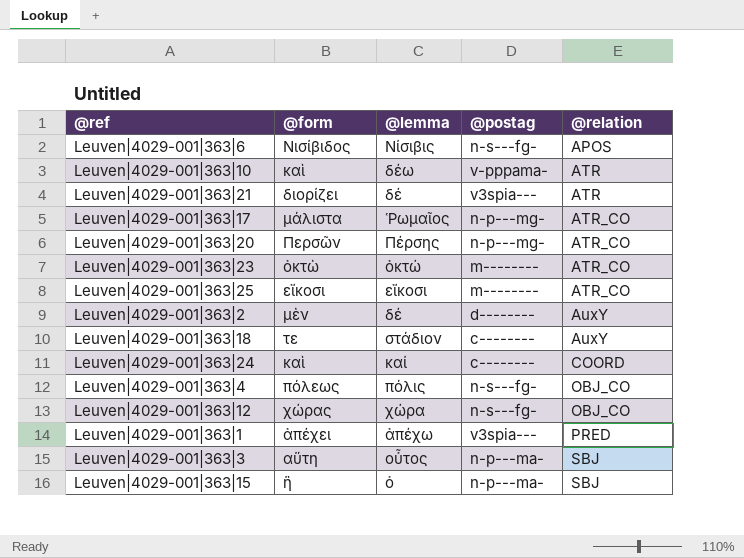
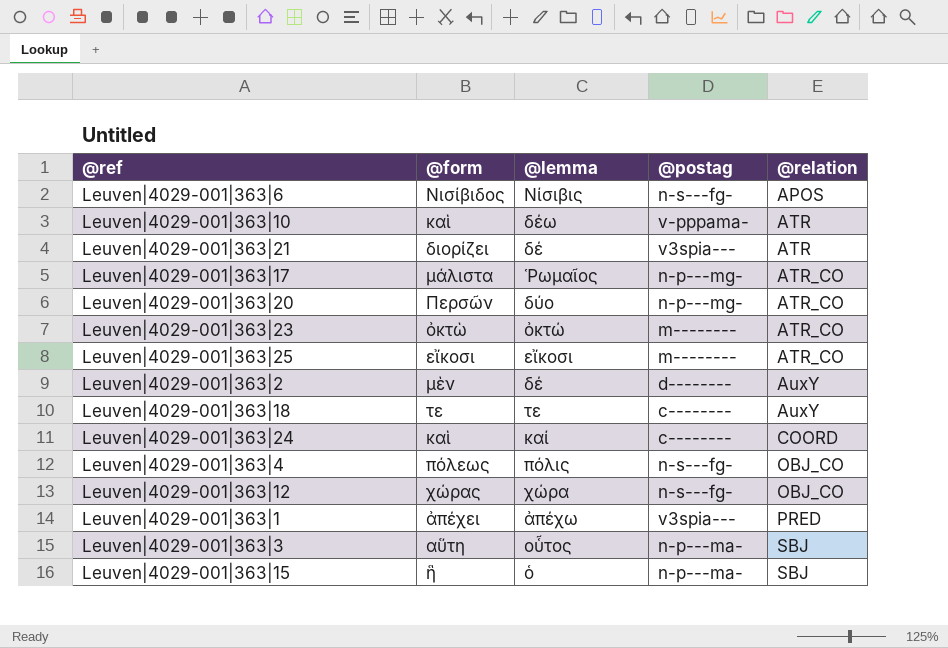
Leuven|4029-001|363|20 | @lemma: Πέρσης -> δύο
Leuven|4029-001|363|18 | @lemma: στάδιον -> τε

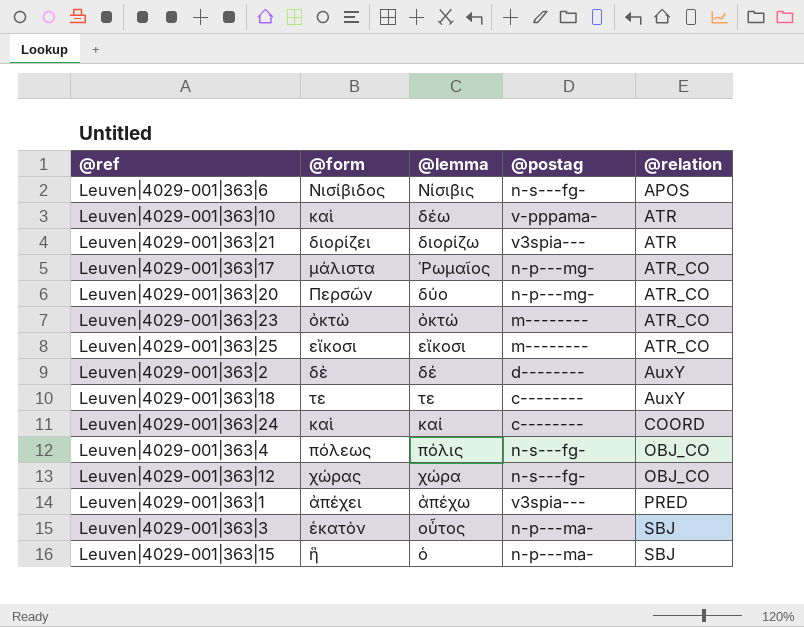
Leuven|4029-001|363|21 | @lemma: δέ -> διορίζω
Leuven|4029-001|363|2 | @form: μὲν -> δὲ
Leuven|4029-001|363|3 | @form: αὕτη -> ἑκατὸν

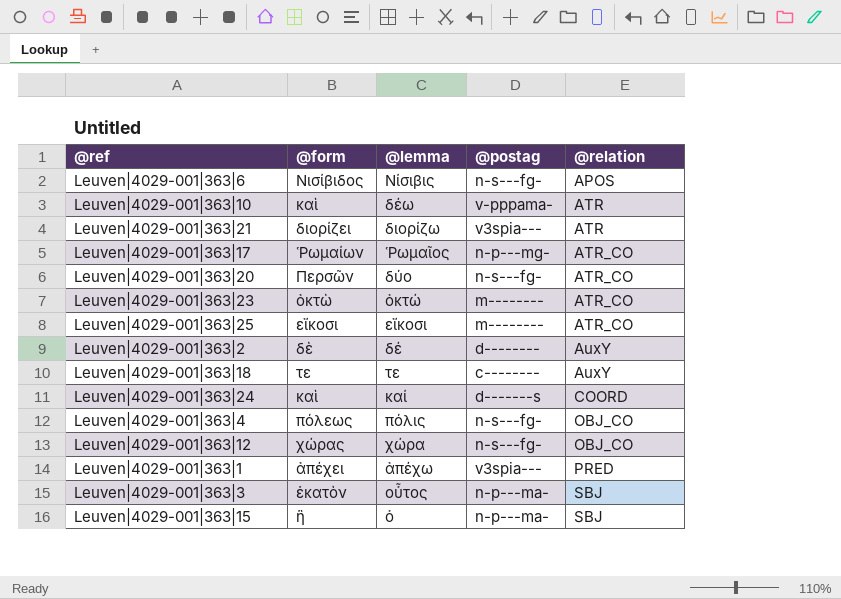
Leuven|4029-001|363|17 | @form: μάλιστα -> Ῥωμαίων
Leuven|4029-001|363|20 | @postag: n-p---mg- -> n-s---fg-
Leuven|4029-001|363|24 | @postag: c-------- -> d-------s

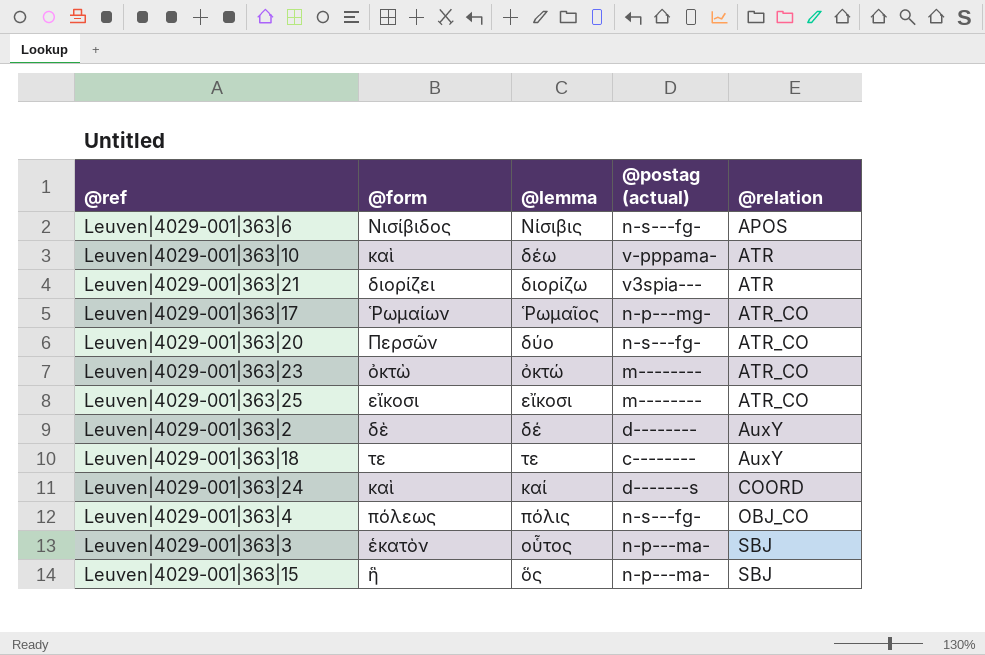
column name: @postag -> @postag (actual)
row Leuven|4029-001|363|12: χώρας | χώρα | n-s---fg- | OBJ_CO -> none
row Leuven|4029-001|363|1: ἀπέχει | ἀπέχω | v3spia--- | PRED -> none
Leuven|4029-001|363|15 | @lemma: ὁ -> ὅς

